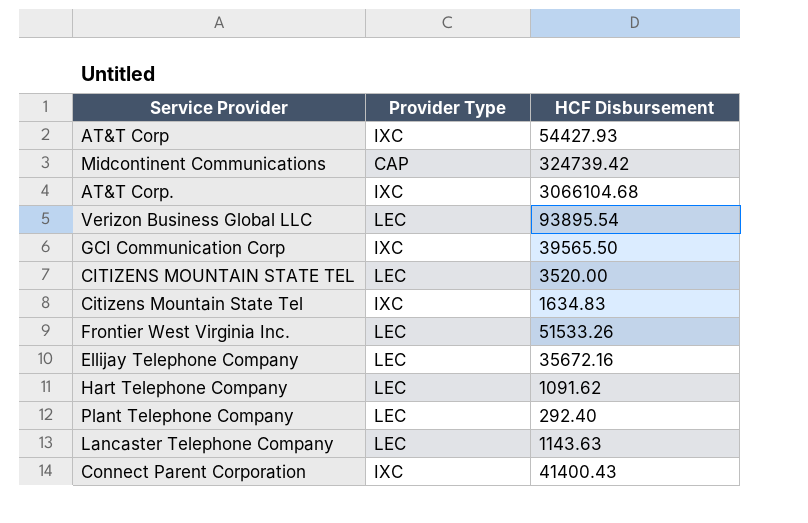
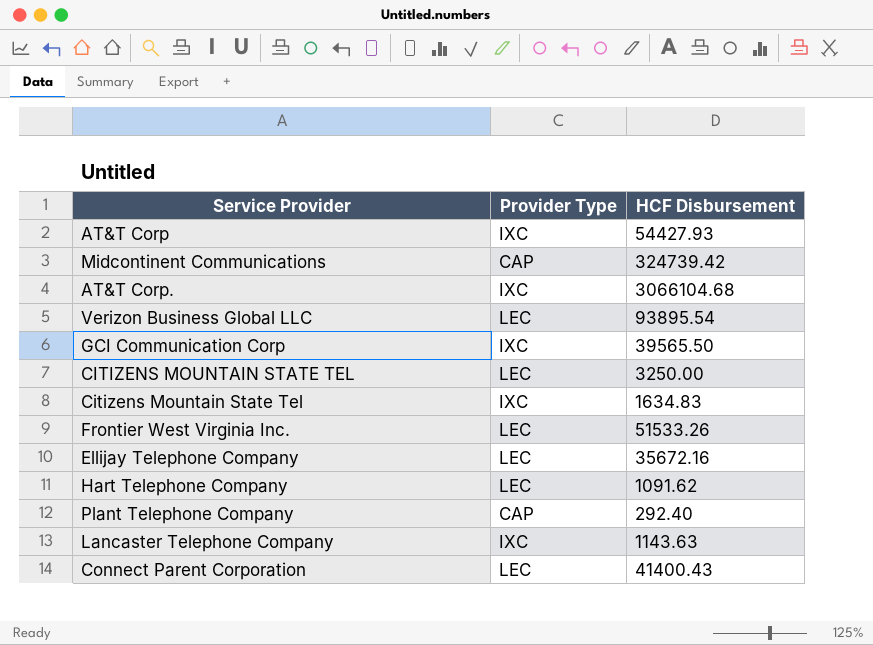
CITIZENS MOUNTAIN STATE TEL | HCF Disbursement: 3520.00 -> 3250.00
Plant Telephone Company | Provider Type: LEC -> CAP
Lancaster Telephone Company | Provider Type: LEC -> IXC
Connect Parent Corporation | Provider Type: IXC -> LEC

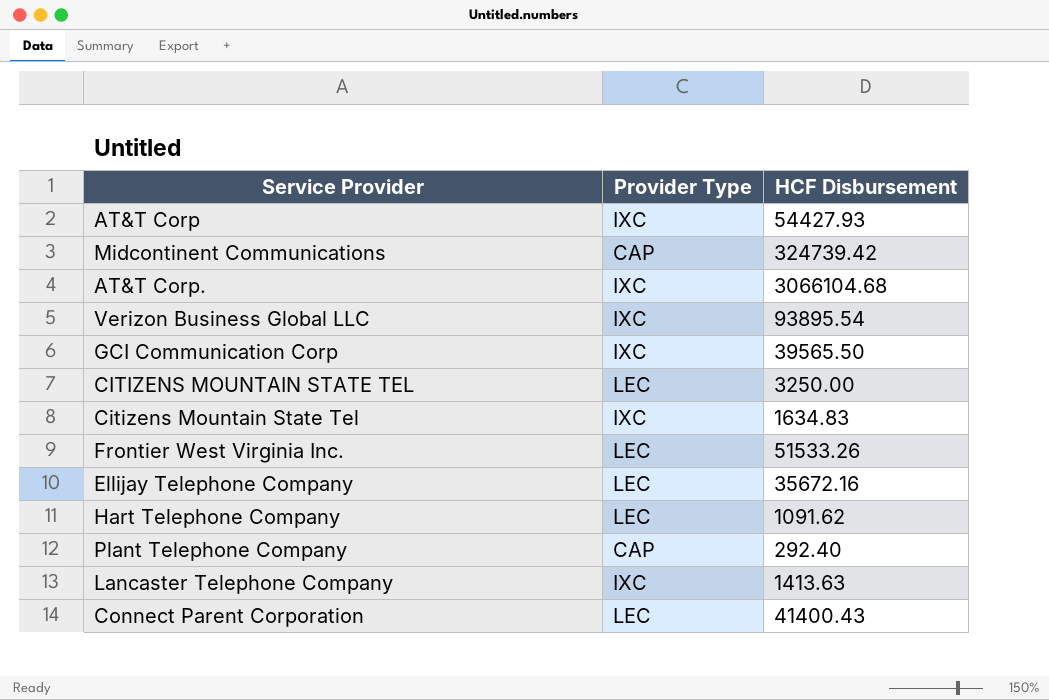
Verizon Business Global LLC | Provider Type: LEC -> IXC
Lancaster Telephone Company | HCF Disbursement: 1143.63 -> 1413.63

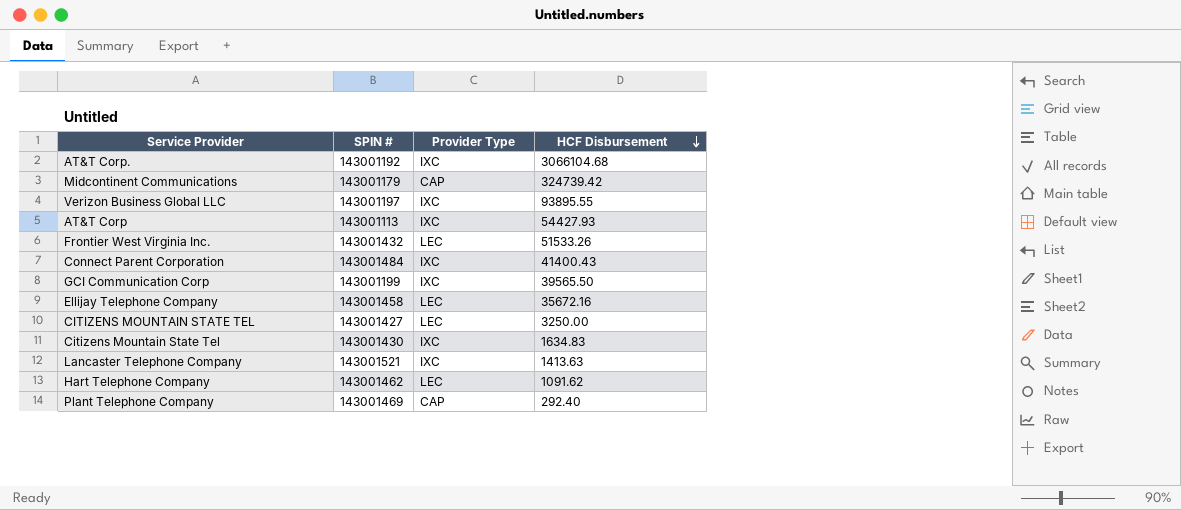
row order: none -> HCF Disbursement descending
column SPIN # | position: none -> 2
Verizon Business Global LLC | HCF Disbursement: 93895.54 -> 93895.55
Connect Parent Corporation | Provider Type: LEC -> IXC

